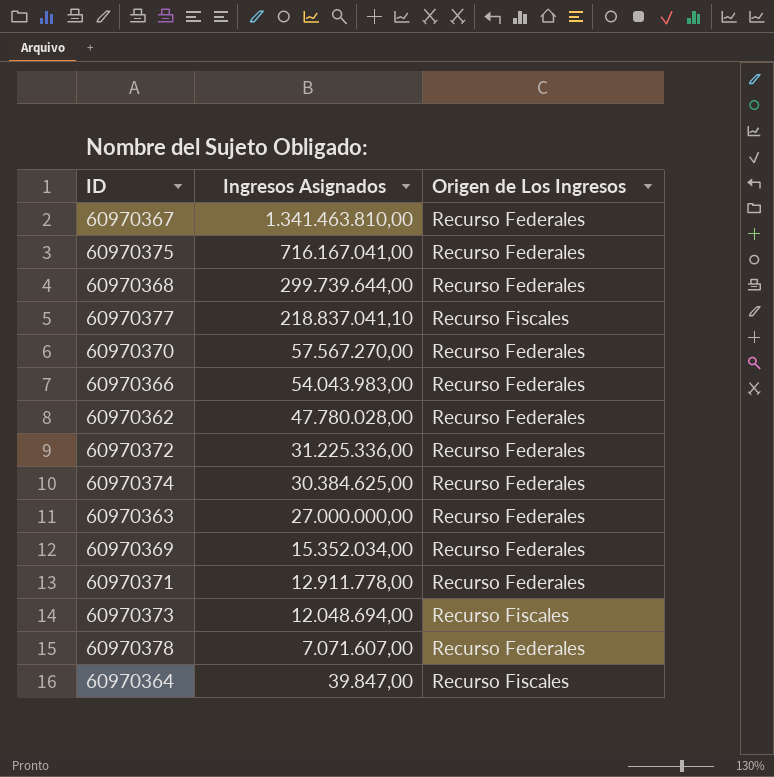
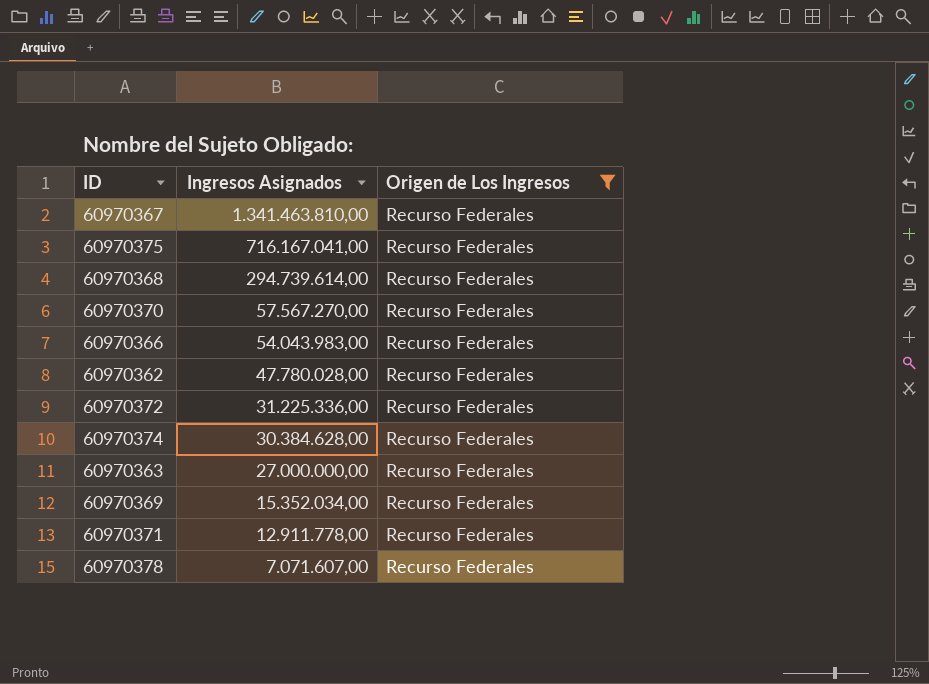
filter: none -> Origen de Los Ingresos = Recurso Federales
60970368 | Ingresos Asignados: 299.739.644,00 -> 294.739.614,00
60970374 | Ingresos Asignados: 30.384.625,00 -> 30.384.628,00

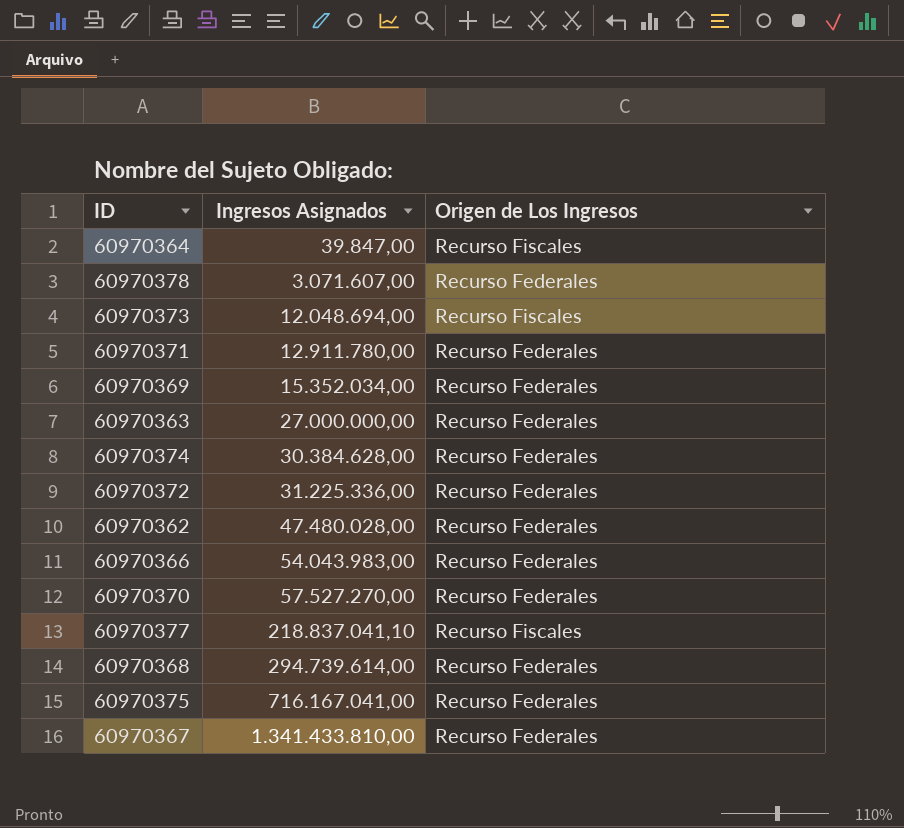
filter: Origen de Los Ingresos = Recurso Federales -> none
row order: Ingresos Asignados descending -> Ingresos Asignados ascending
60970378 | Ingresos Asignados: 7.071.607,00 -> 3.071.607,00
60970371 | Ingresos Asignados: 12.911.778,00 -> 12.911.780,00
60970362 | Ingresos Asignados: 47.780.028,00 -> 47.480.028,00
60970370 | Ingresos Asignados: 57.567.270,00 -> 57.527.270,00
60970367 | Ingresos Asignados: 1.341.463.810,00 -> 1.341.433.810,00

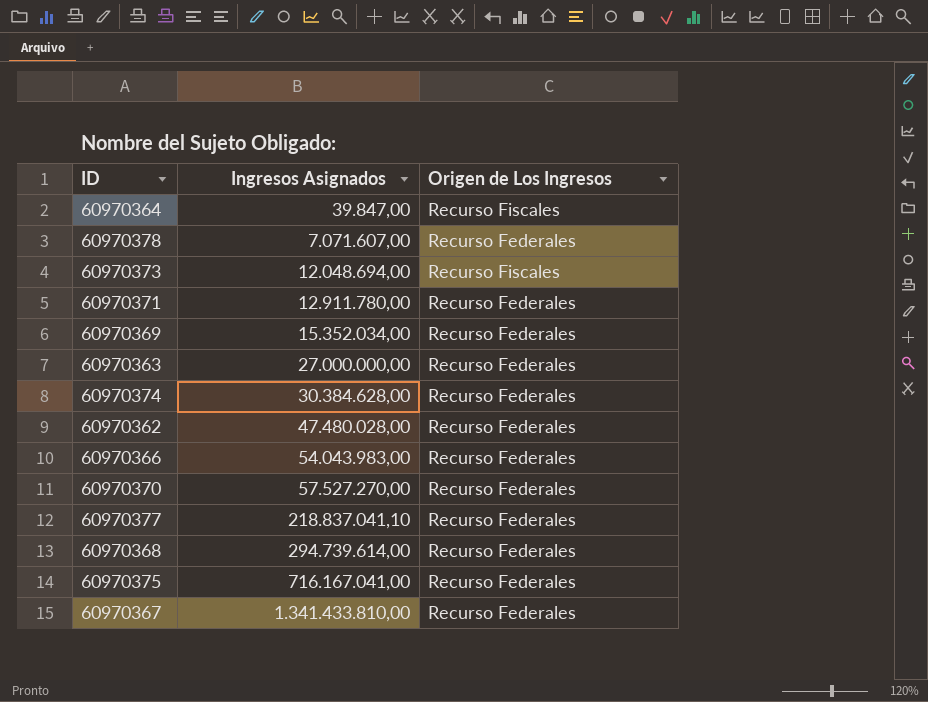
row 60970372: 31.225.336,00 | Recurso Federales -> none
60970378 | Ingresos Asignados: 3.071.607,00 -> 7.071.607,00
60970377 | Origen de Los Ingresos: Recurso Fiscales -> Recurso Federales

